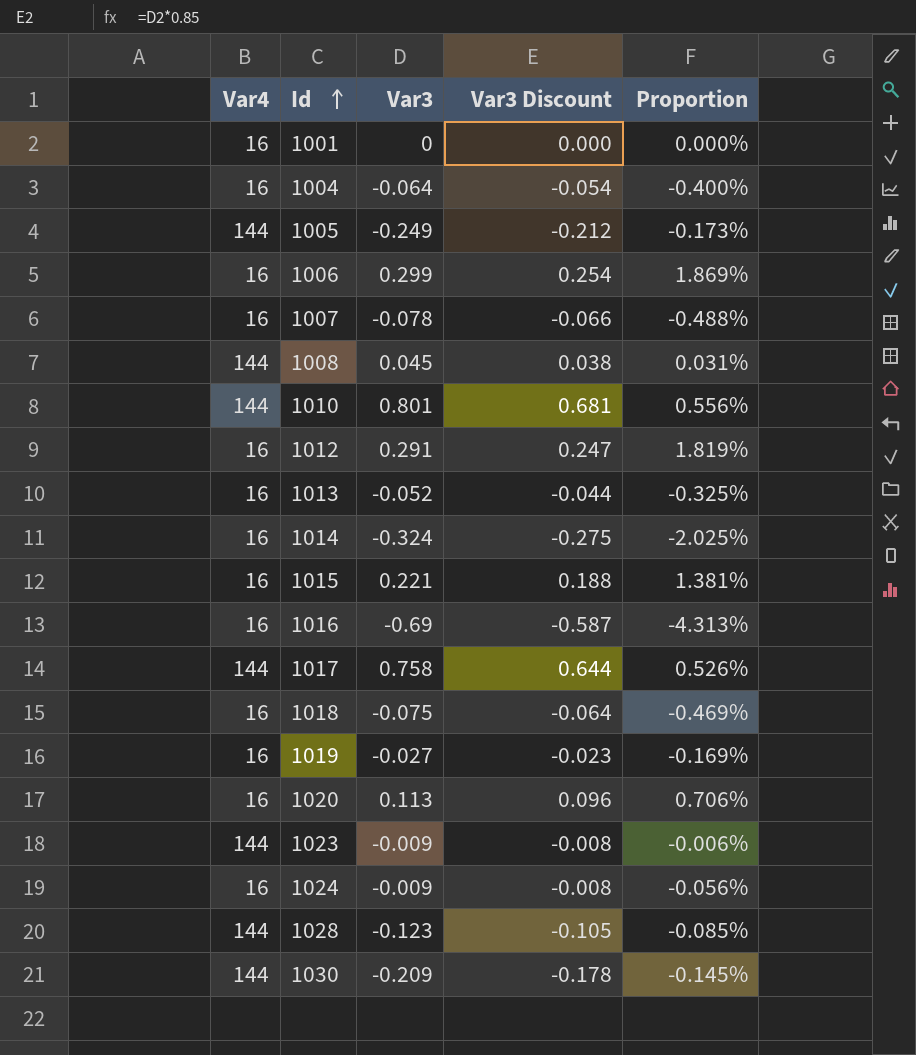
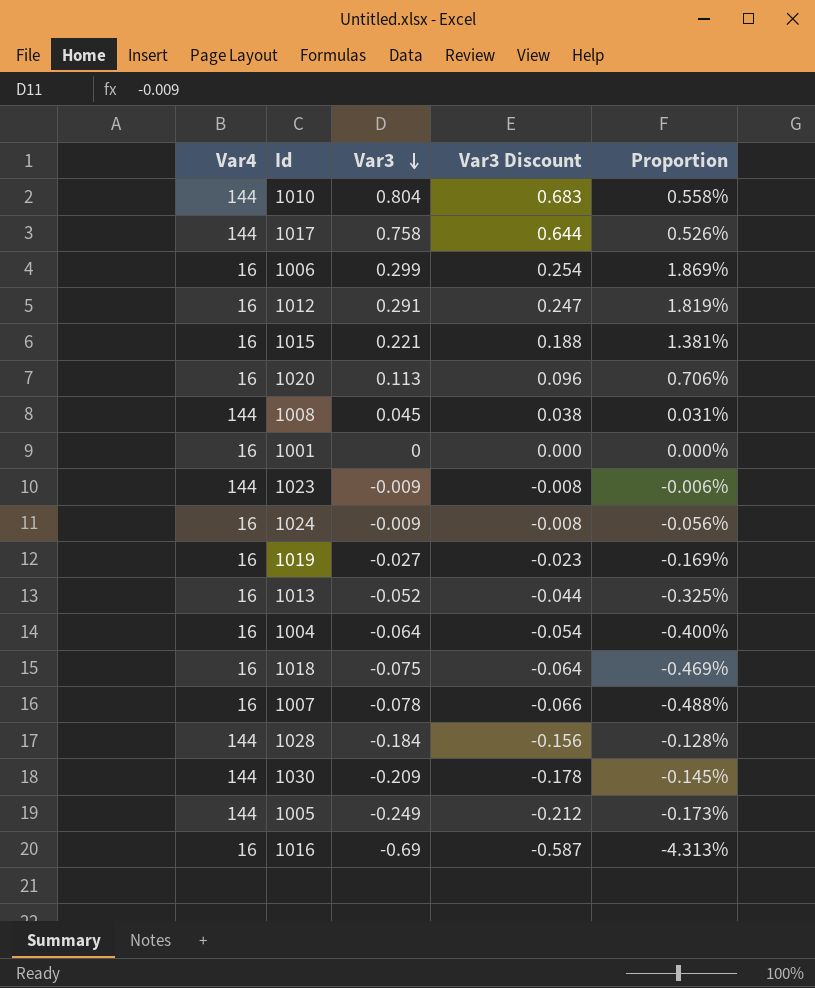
row order: Id ascending -> Var3 descending
row 1014: 16 | -0.324 | -0.275 | -2.025% -> none
1010 | Var3: 0.801 -> 0.804
1010 | Var3 Discount: 0.681 -> 0.683
1010 | Proportion: 0.556% -> 0.558%
1028 | Var3: -0.123 -> -0.184
1028 | Var3 Discount: -0.105 -> -0.156
1028 | Proportion: -0.085% -> -0.128%

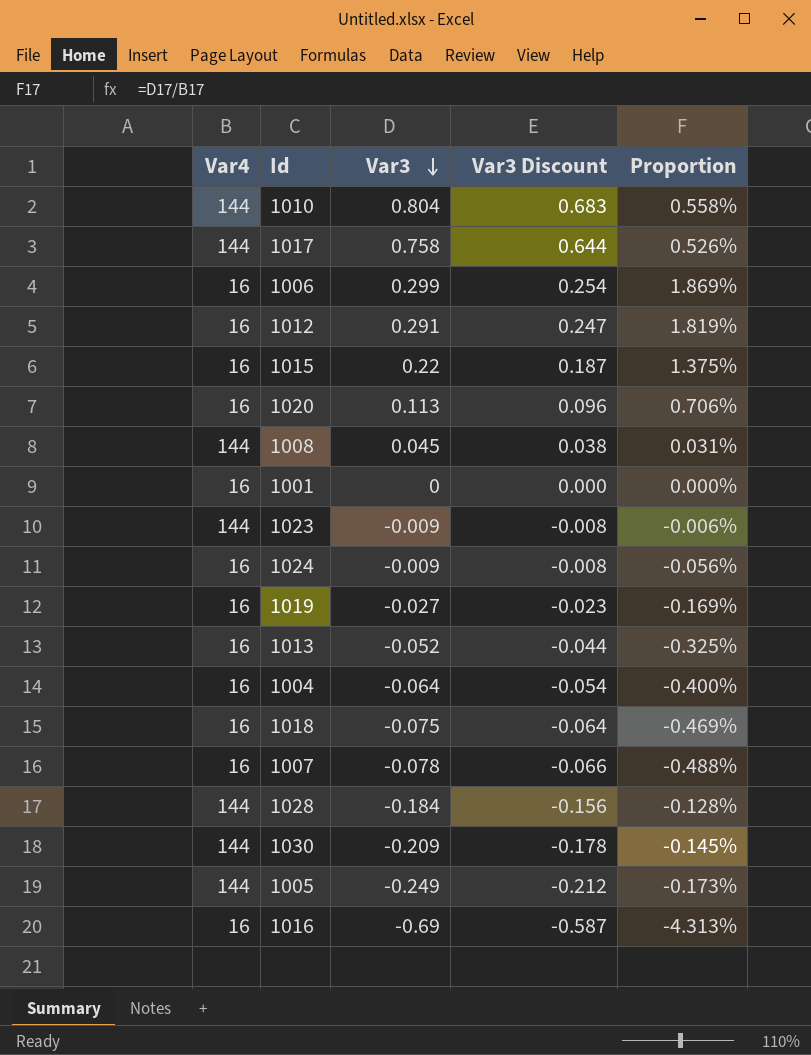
1015 | Var3: 0.221 -> 0.22
1015 | Var3 Discount: 0.188 -> 0.187
1015 | Proportion: 1.381% -> 1.375%

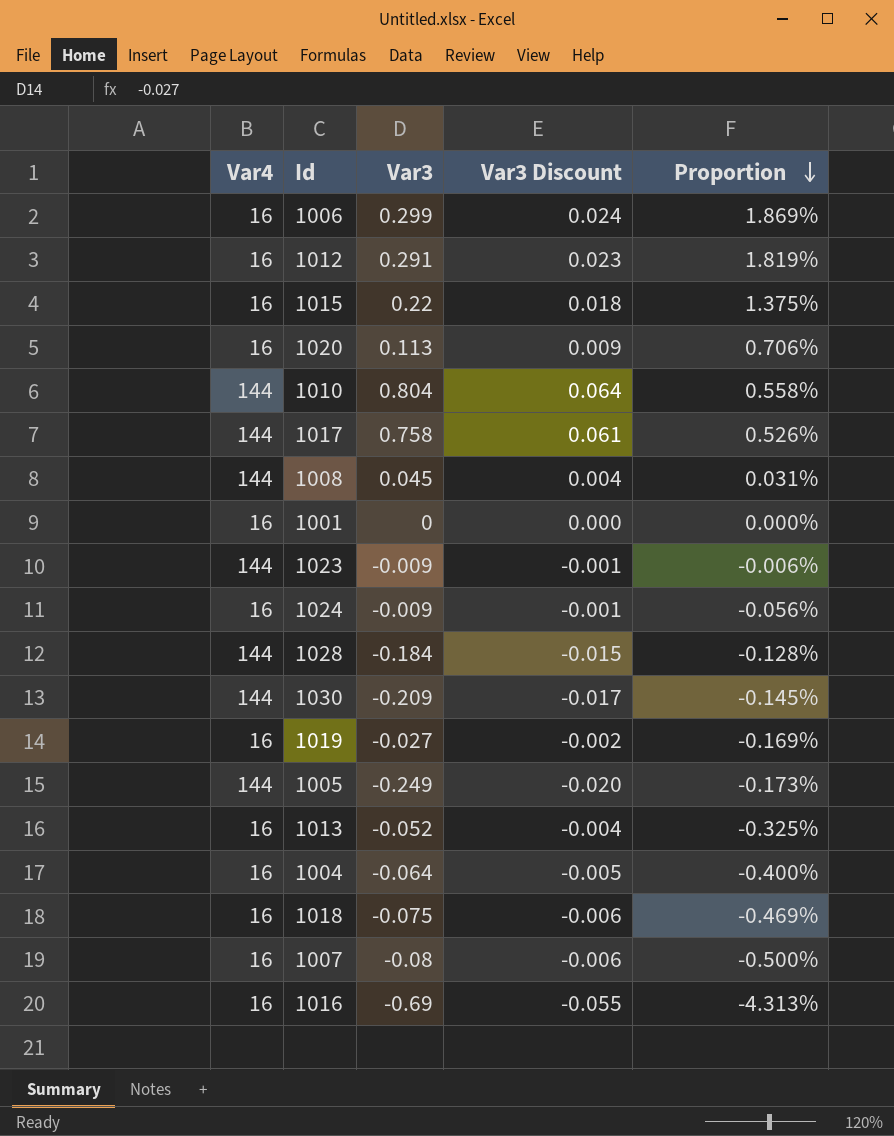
row order: Var3 descending -> Proportion descending
column Var3 Discount | formula: [Var3] * 0.85 -> [Var3] * 0.08
1007 | Var3: -0.078 -> -0.08
1007 | Proportion: -0.488% -> -0.500%

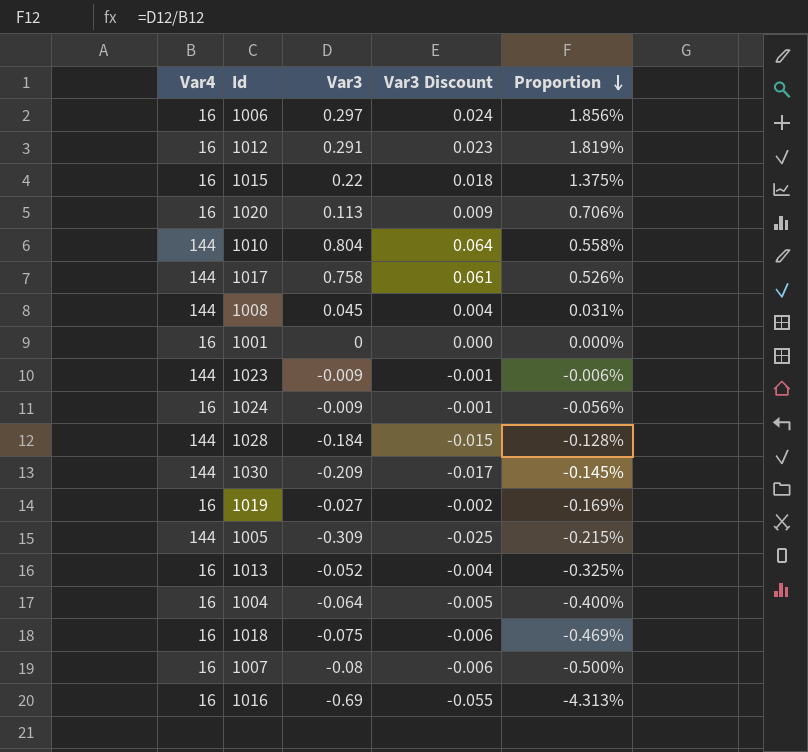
1006 | Var3: 0.299 -> 0.297
1006 | Proportion: 1.869% -> 1.856%
1005 | Var3: -0.249 -> -0.309
1005 | Var3 Discount: -0.020 -> -0.025
1005 | Proportion: -0.173% -> -0.215%

